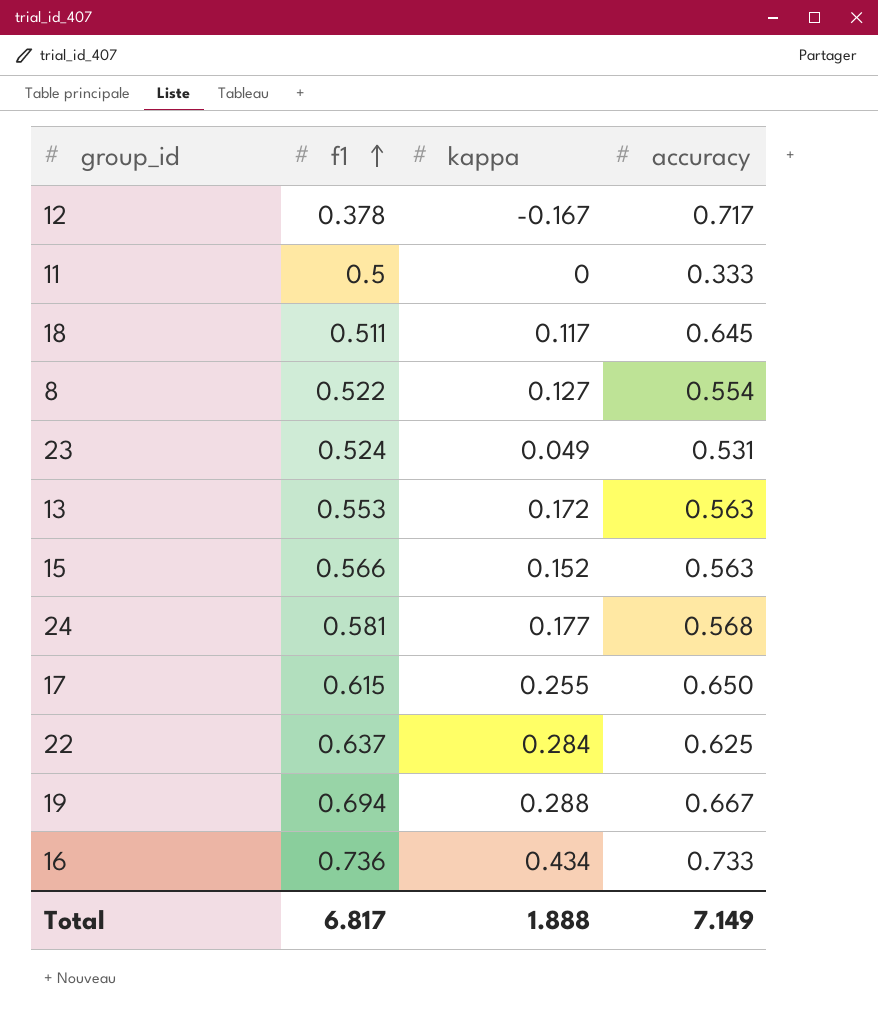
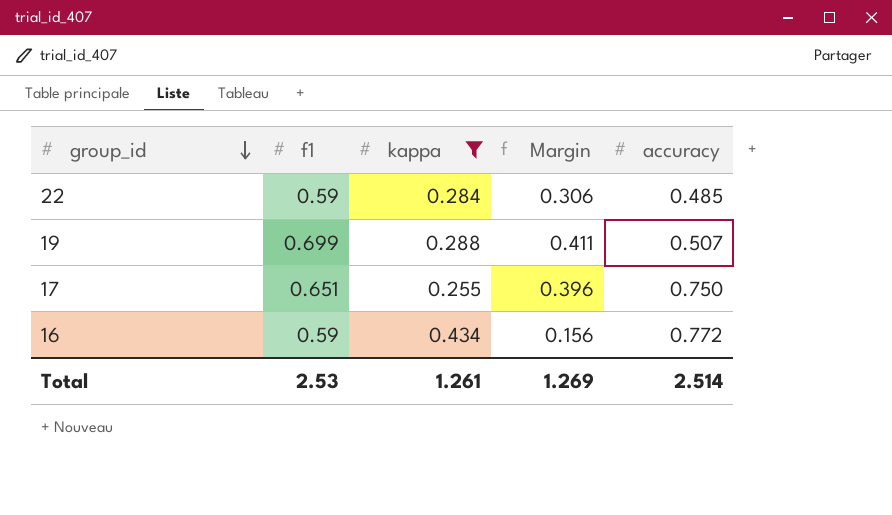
filter: none -> kappa >= 0.255
row order: f1 ascending -> group_id descending
column Margin | formula: none -> [f1] - [kappa]
22 | f1: 0.637 -> 0.59
22 | accuracy: 0.625 -> 0.485
19 | f1: 0.694 -> 0.699
19 | accuracy: 0.667 -> 0.507
17 | f1: 0.615 -> 0.651
17 | accuracy: 0.650 -> 0.750
16 | f1: 0.736 -> 0.59
16 | accuracy: 0.733 -> 0.772
Total | f1: 6.817 -> 2.53
Total | kappa: 1.888 -> 1.261
Total | accuracy: 7.149 -> 2.514

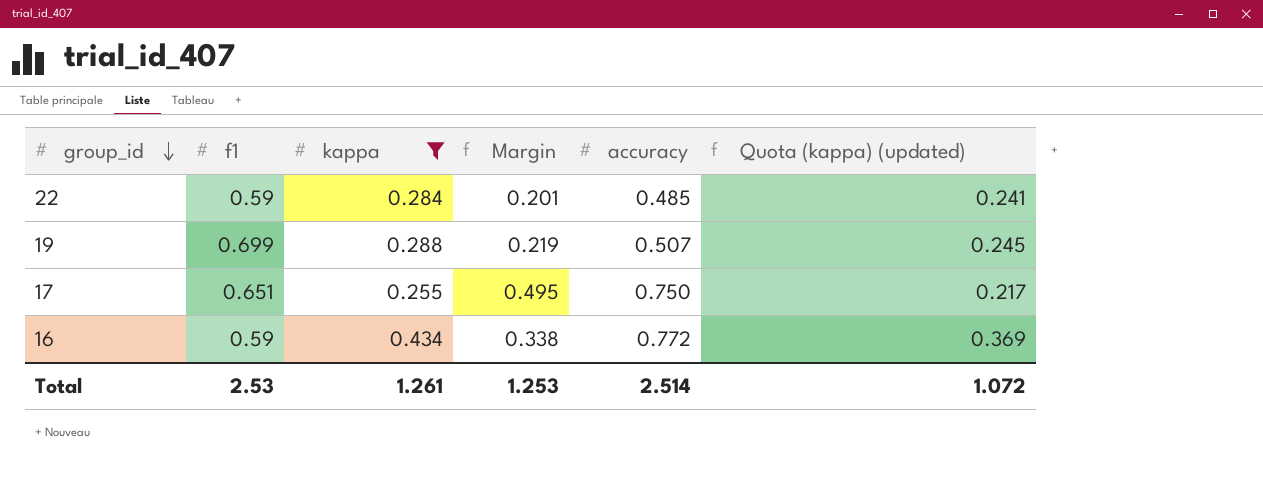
column Margin | formula: [f1] - [kappa] -> [accuracy] - [kappa]
column Quota (kappa) (updated) | formula: none -> [kappa] * 0.85
Total | Margin: 1.269 -> 1.253

